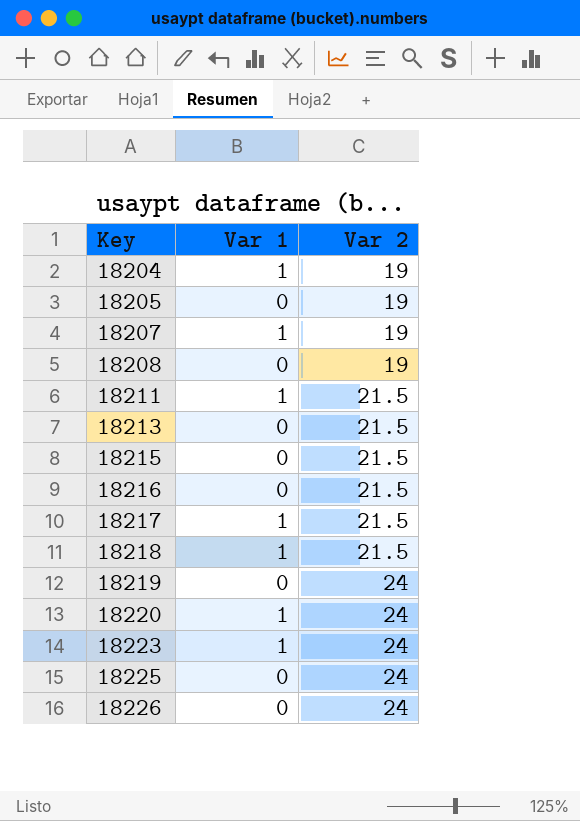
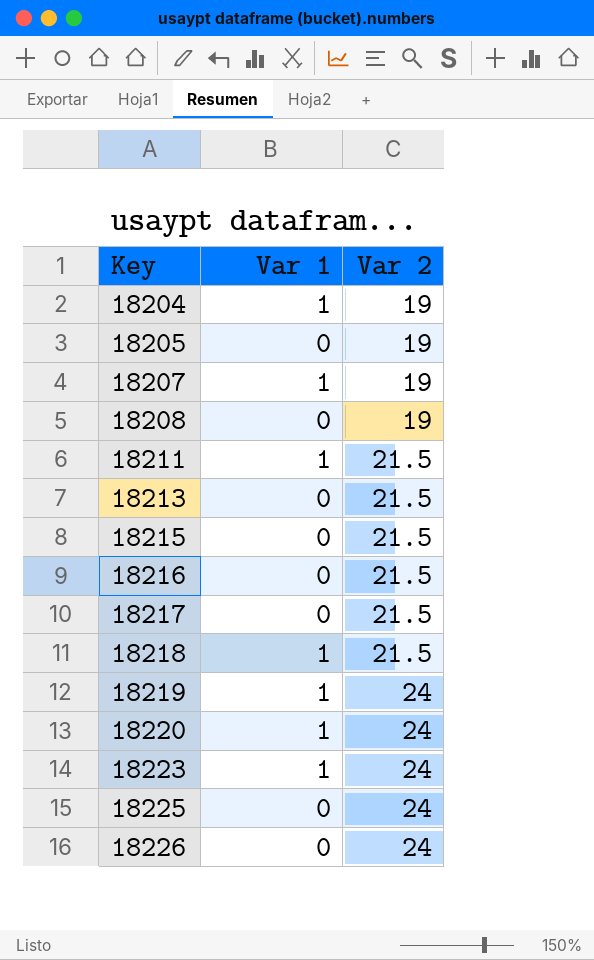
18217 | Var 1: 1 -> 0
18219 | Var 1: 0 -> 1

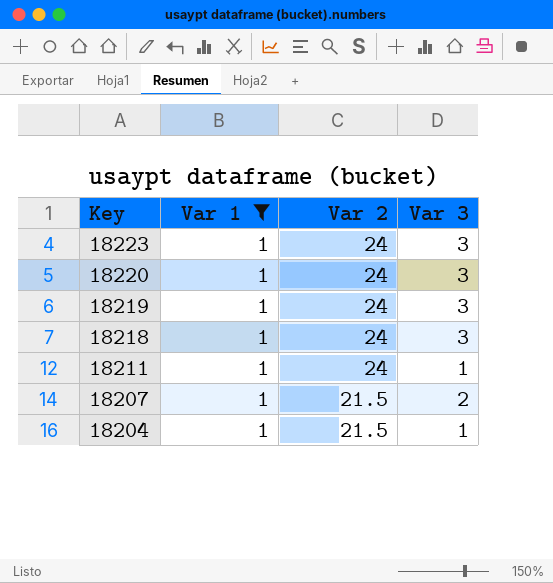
filter: none -> Var 1 = 1
row order: Key ascending -> Key descending
column Var 3 | position: none -> 4
18218 | Var 2: 21.5 -> 24
18211 | Var 2: 21.5 -> 24
18207 | Var 2: 19 -> 21.5
18204 | Var 2: 19 -> 21.5

